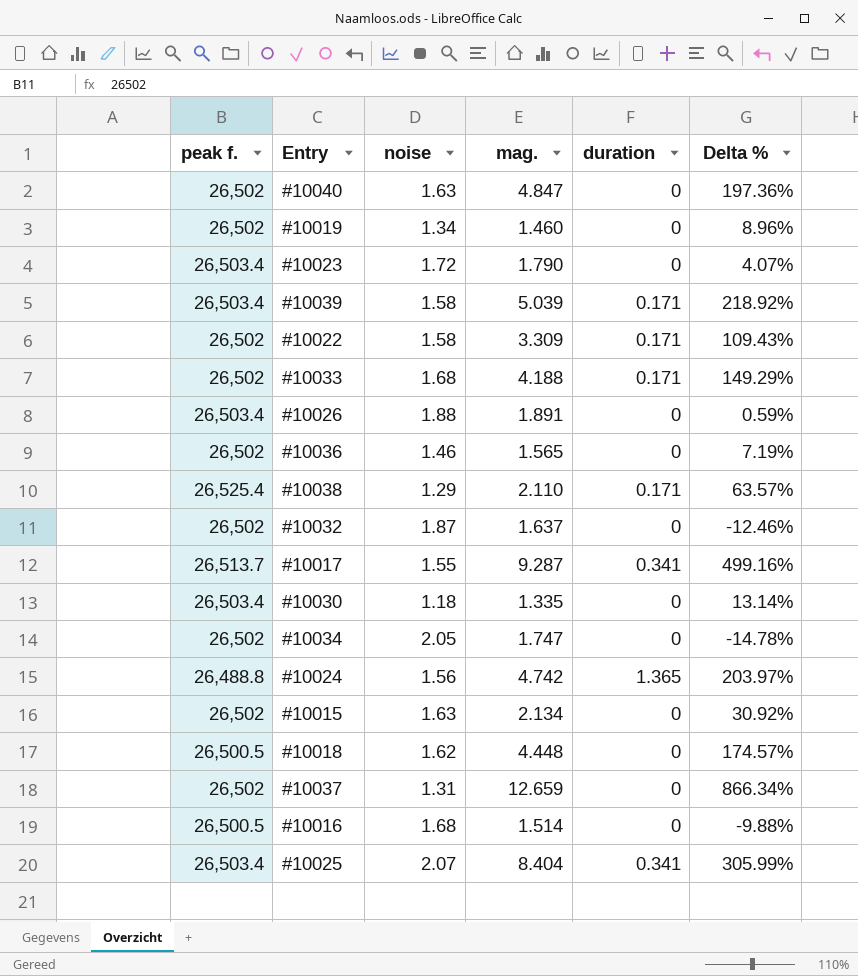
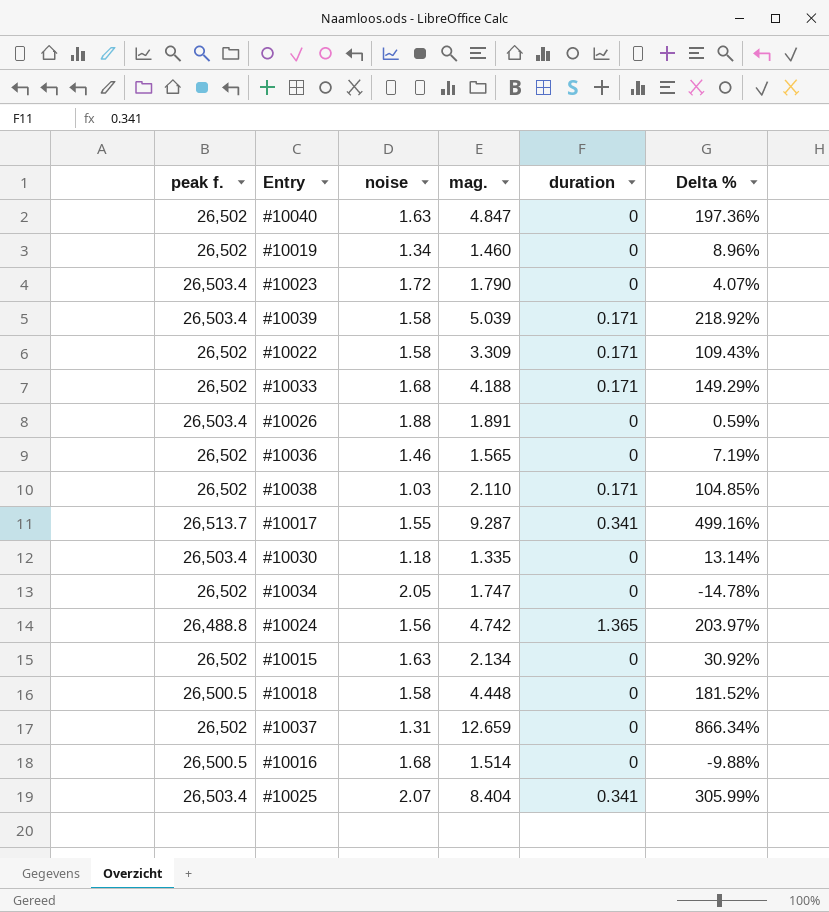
row #10032: 26,502 | 1.87 | 1.637 | 0 | -12.46% -> none
#10038 | peak f.: 26,525.4 -> 26,502
#10038 | noise: 1.29 -> 1.03
#10038 | Delta %: 63.57% -> 104.85%
#10018 | noise: 1.62 -> 1.58
#10018 | Delta %: 174.57% -> 181.52%

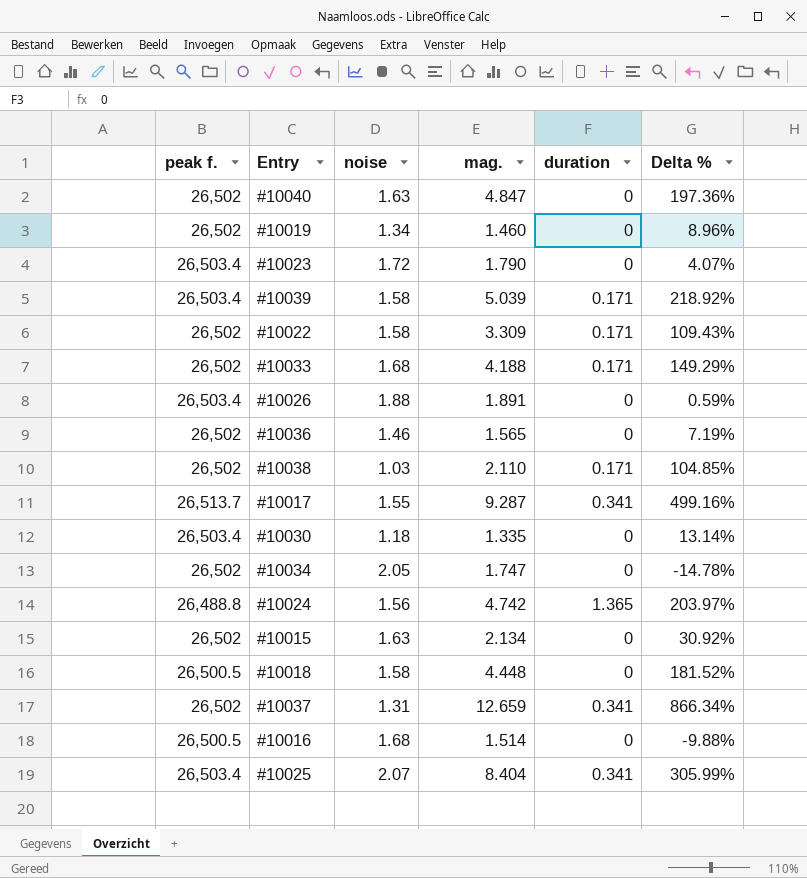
#10037 | duration: 0 -> 0.341

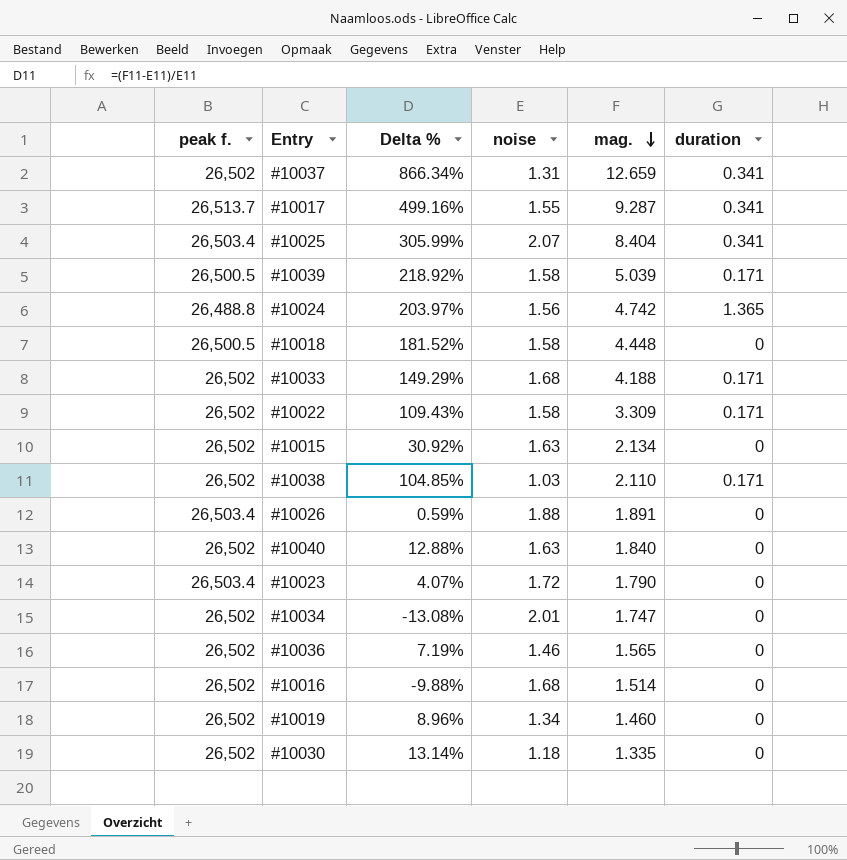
row order: none -> mag. descending
column Delta % | position: 6 -> 3
#10039 | peak f.: 26,503.4 -> 26,500.5
#10040 | Delta %: 197.36% -> 12.88%
#10040 | mag.: 4.847 -> 1.840
#10034 | Delta %: -14.78% -> -13.08%
#10034 | noise: 2.05 -> 2.01
#10016 | peak f.: 26,500.5 -> 26,502
#10030 | peak f.: 26,503.4 -> 26,502

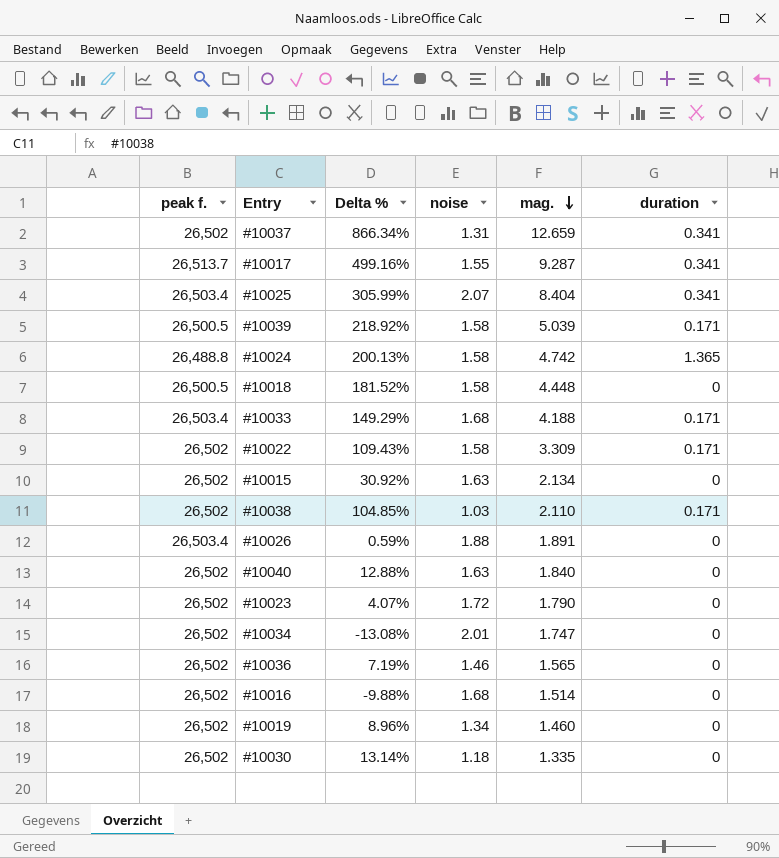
#10024 | Delta %: 203.97% -> 200.13%
#10024 | noise: 1.56 -> 1.58
#10033 | peak f.: 26,502 -> 26,503.4
#10023 | peak f.: 26,503.4 -> 26,502

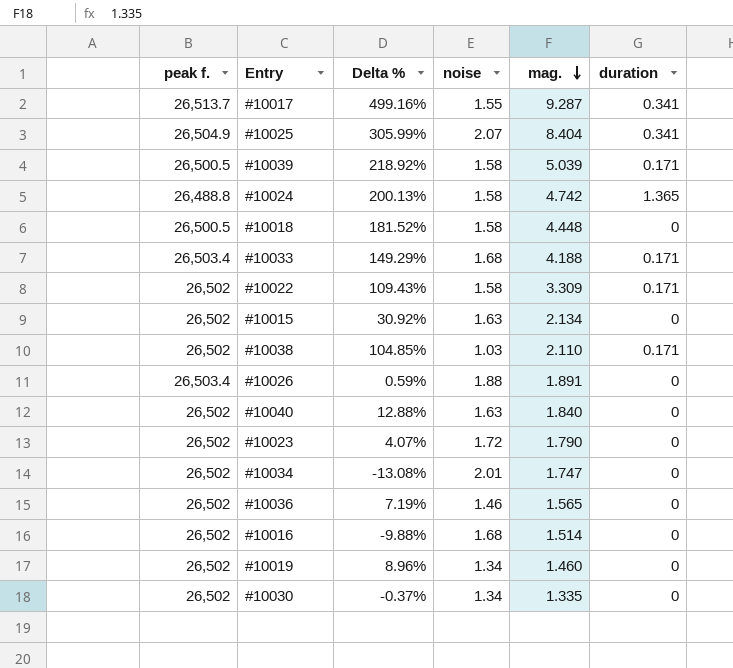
row #10037: 26,502 | 866.34% | 1.31 | 12.659 | 0.341 -> none
#10025 | peak f.: 26,503.4 -> 26,504.9
#10030 | Delta %: 13.14% -> -0.37%
#10030 | noise: 1.18 -> 1.34

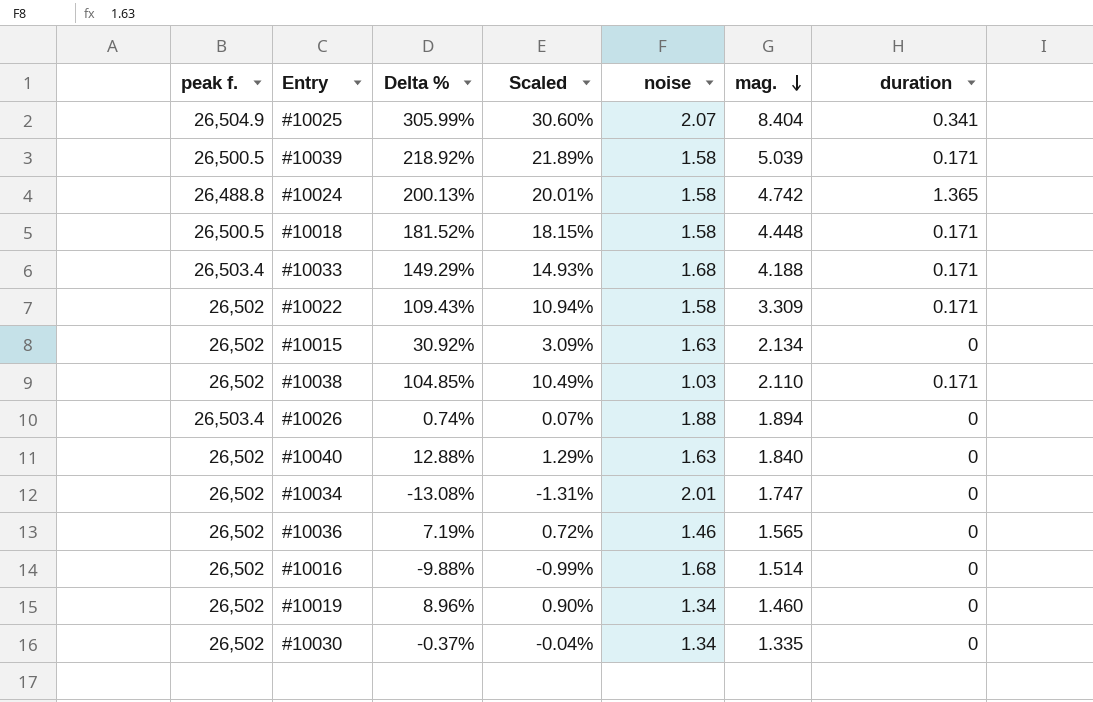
column Scaled | formula: none -> [Delta %] * 0.1
row #10017: 26,513.7 | 499.16% | 1.55 | 9.287 | 0.341 -> none
row #10023: 26,502 | 4.07% | 1.72 | 1.790 | 0 -> none
#10018 | duration: 0 -> 0.171
#10026 | Delta %: 0.59% -> 0.74%
#10026 | mag.: 1.891 -> 1.894

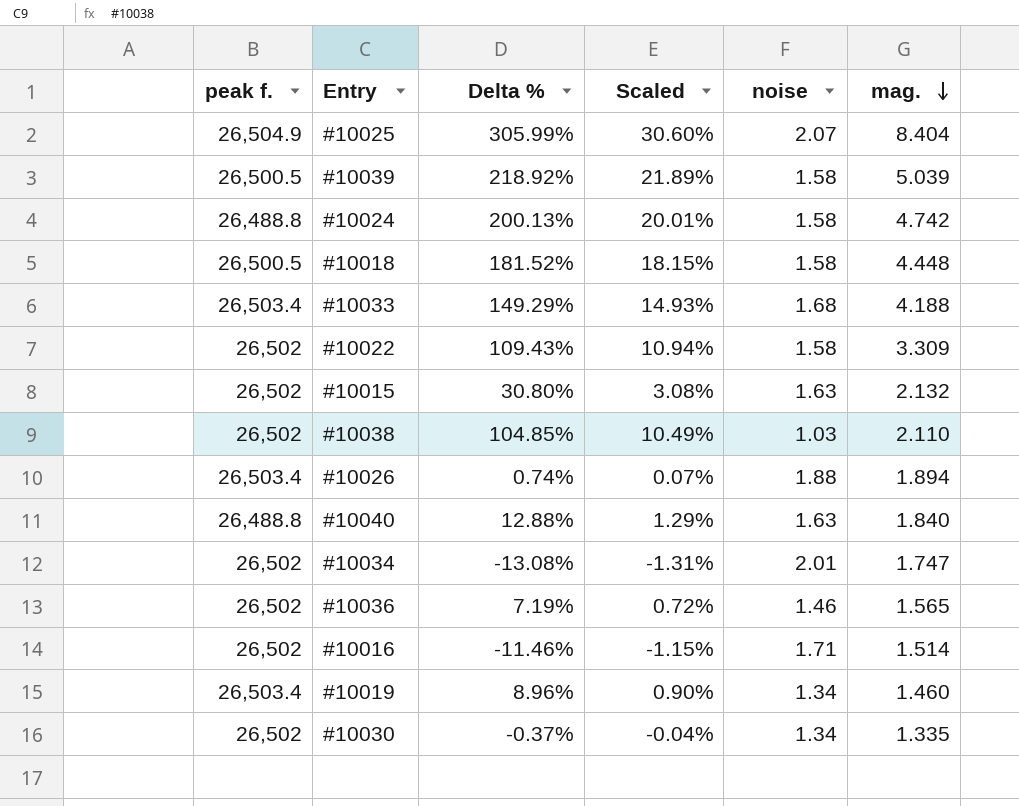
column duration | position: 7 -> none
#10015 | Delta %: 30.92% -> 30.80%
#10015 | Scaled: 3.09% -> 3.08%
#10015 | mag.: 2.134 -> 2.132
#10040 | peak f.: 26,502 -> 26,488.8
#10016 | Delta %: -9.88% -> -11.46%
#10016 | Scaled: -0.99% -> -1.15%
#10016 | noise: 1.68 -> 1.71
#10019 | peak f.: 26,502 -> 26,503.4

